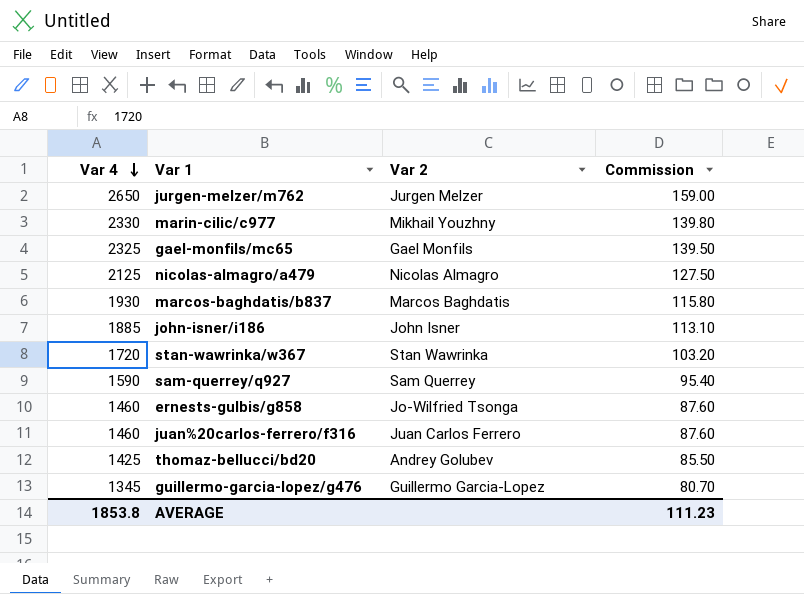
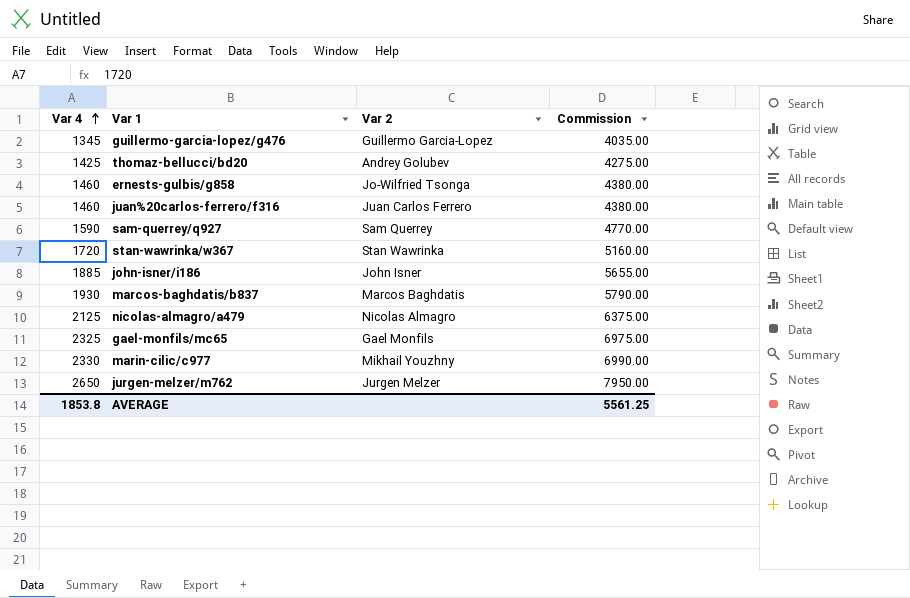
row order: Var 4 descending -> Var 4 ascending
column Commission | formula: [Var 4] * 0.06 -> [Var 4] * 3
AVERAGE | Commission: 111.23 -> 5561.25

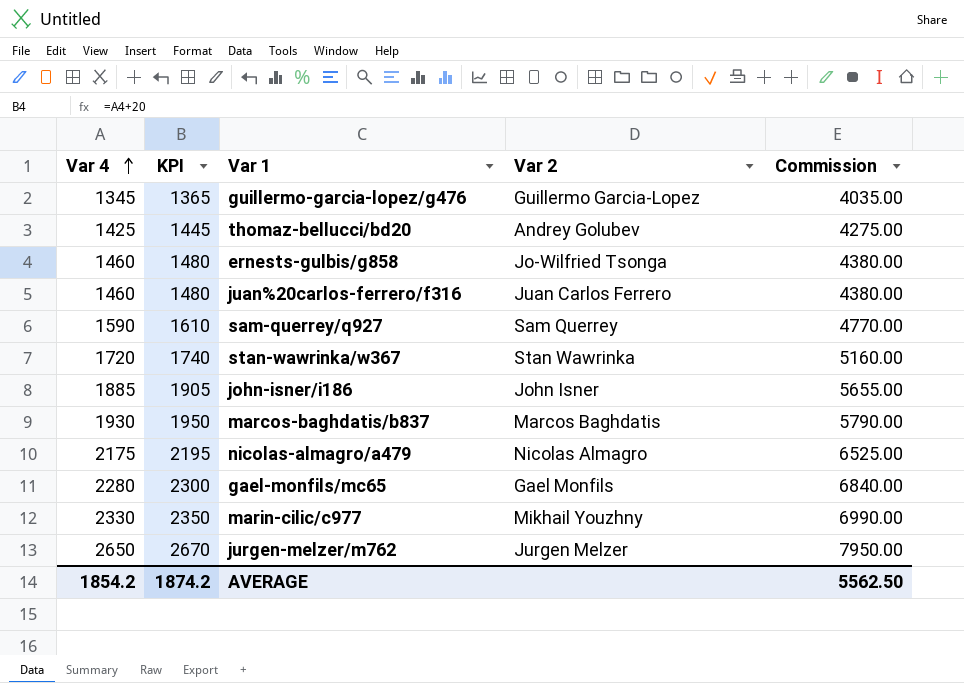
column KPI | formula: none -> [Var 4] + 20
nicolas-almagro/a479 | Var 4: 2125 -> 2175
nicolas-almagro/a479 | Commission: 6375.00 -> 6525.00
gael-monfils/mc65 | Var 4: 2325 -> 2280
gael-monfils/mc65 | Commission: 6975.00 -> 6840.00
AVERAGE | Var 4: 1853.8 -> 1854.2
AVERAGE | Commission: 5561.25 -> 5562.50

